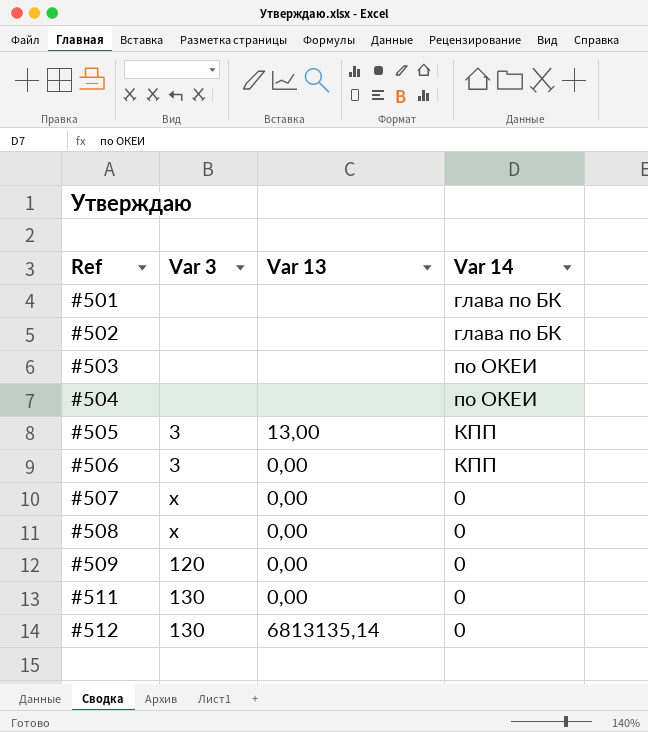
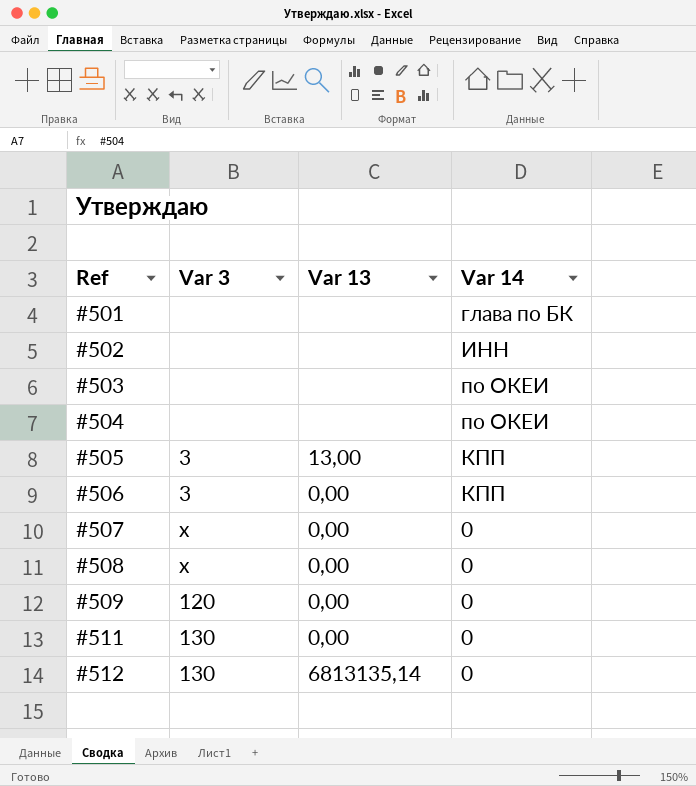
#502 | Var 14: глава по БК -> ИНН

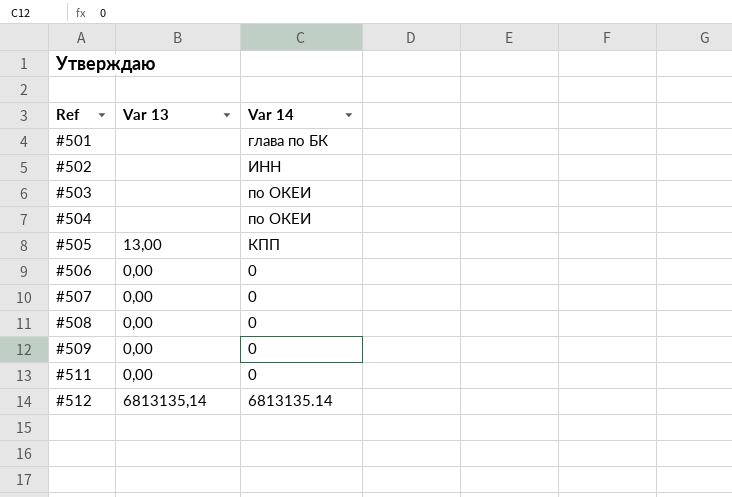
column Var 3 | position: 2 -> none
#506 | Var 14: КПП -> 0
#512 | Var 14: 0 -> 6813135.14

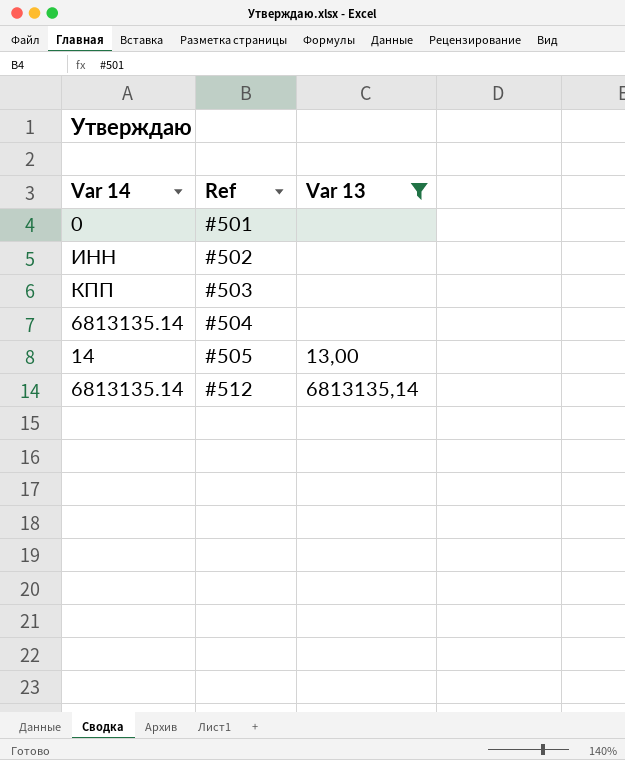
filter: none -> Var 13 != 0,00
column Var 14 | position: 3 -> 1
#501 | Var 14: глава по БК -> 0
#503 | Var 14: по ОКЕИ -> КПП
#504 | Var 14: по ОКЕИ -> 6813135.14
#505 | Var 14: КПП -> 14

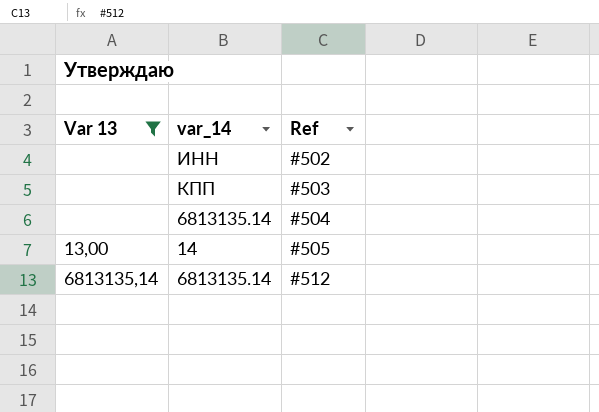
column Var 13 | position: 3 -> 1
column name: Var 14 -> var_14
row #501: 0 | none -> none

